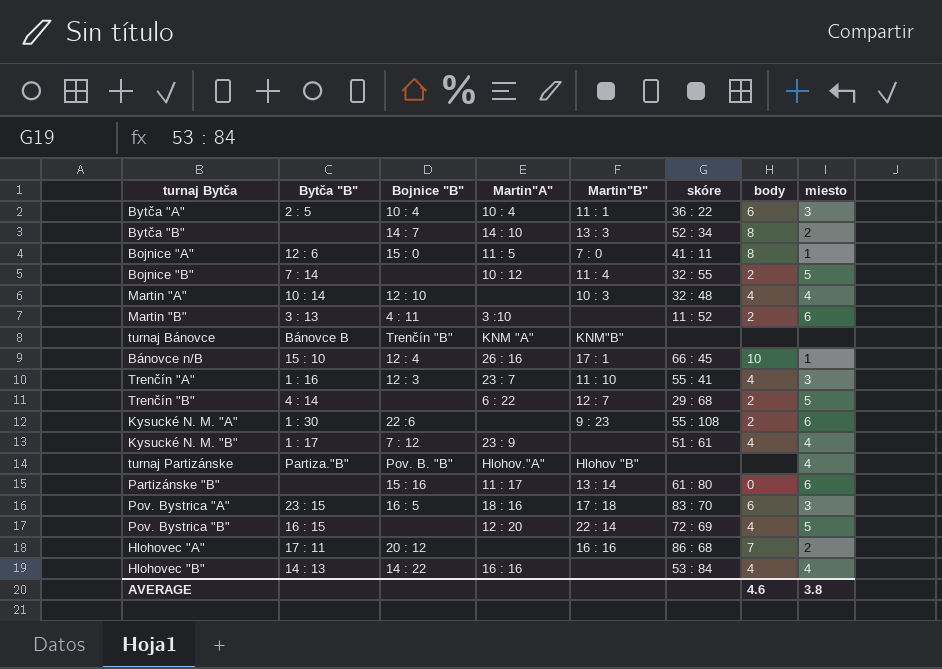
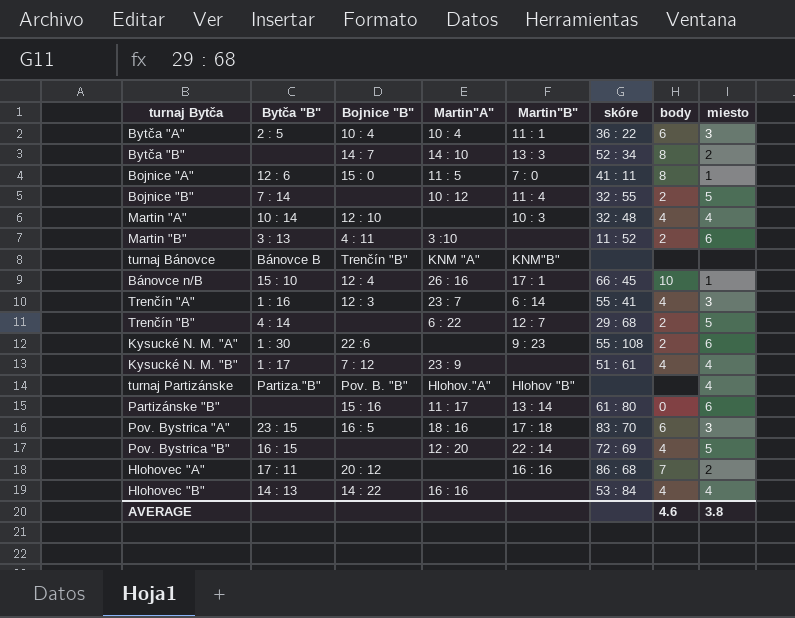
Trenčín "A" | Martin"B": 11 : 10 -> 6 : 14

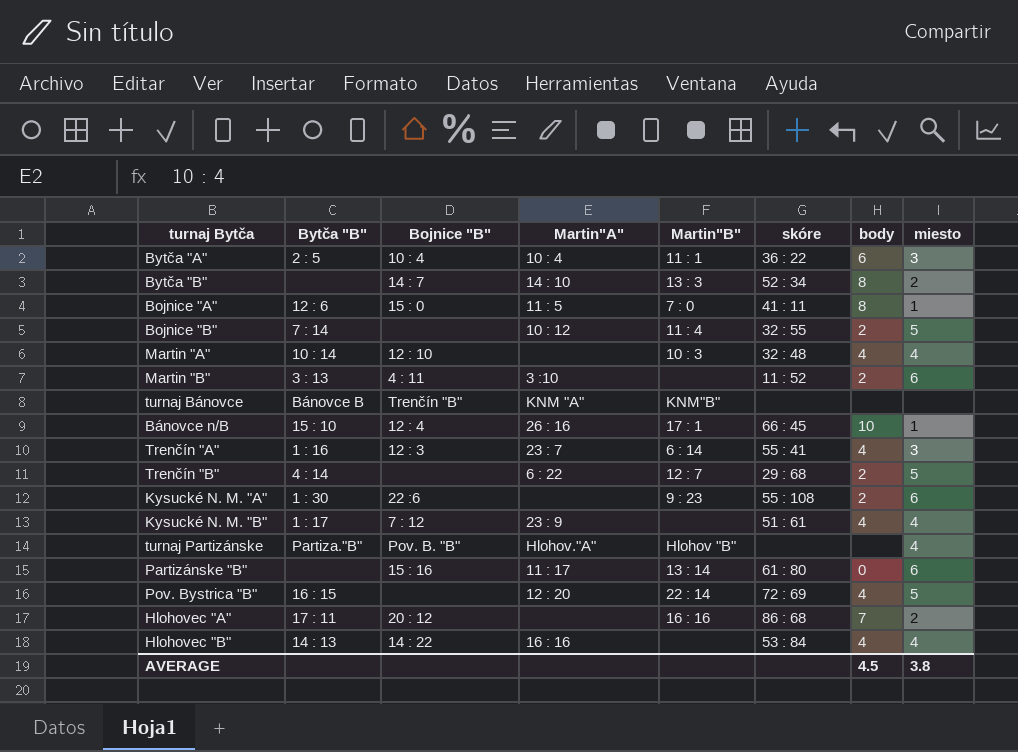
row Pov. Bystrica "A": 23 : 15 | 16 : 5 | 18 : 16 | 17 : 18 | 83 : 70 | 6 | 3 -> none
AVERAGE | body: 4.6 -> 4.5

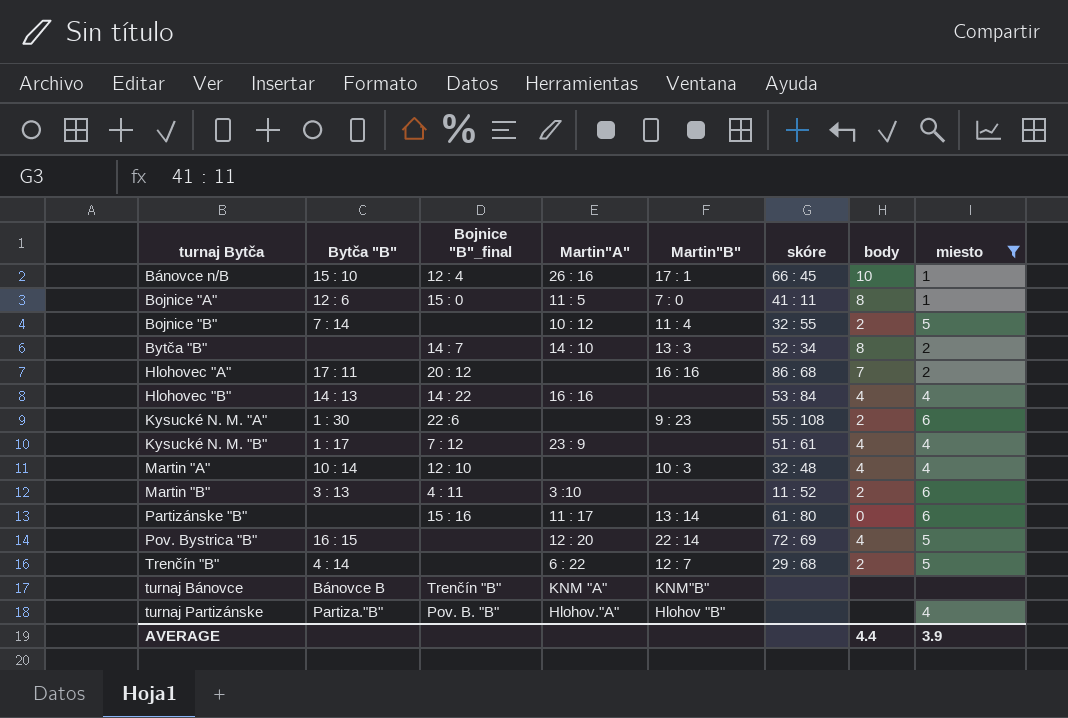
filter: none -> miesto != 3
row order: none -> turnaj Bytča ascending
column name: Bojnice "B" -> Bojnice "B"_final
AVERAGE | body: 4.5 -> 4.4
AVERAGE | miesto: 3.8 -> 3.9

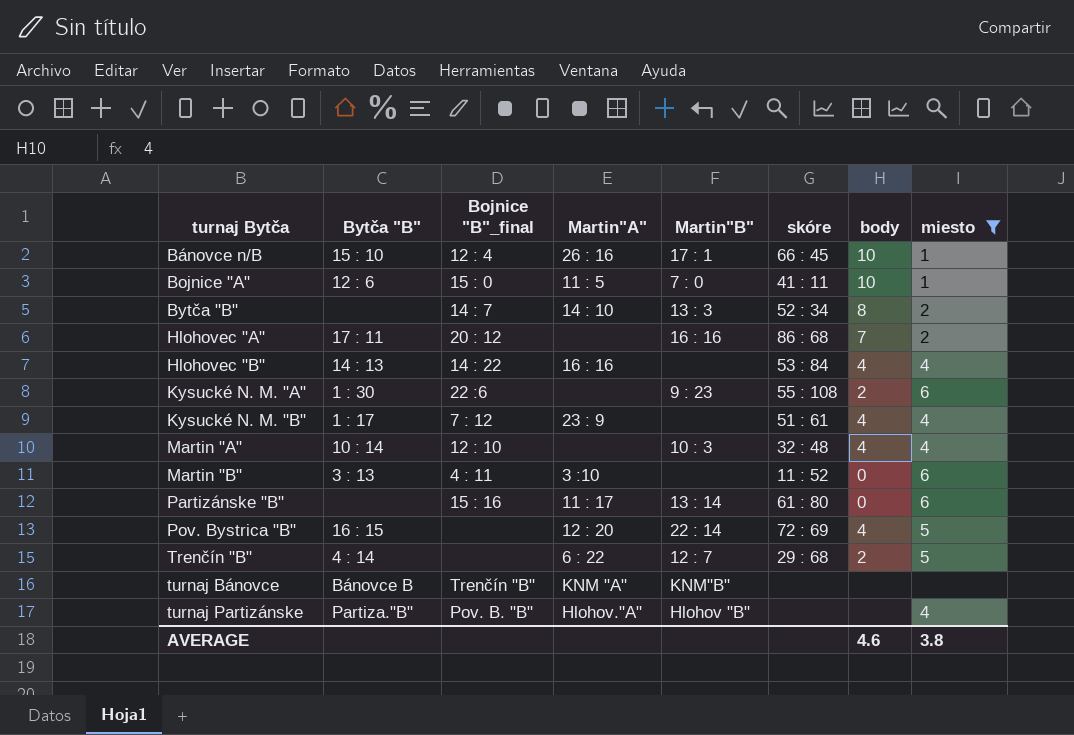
row Bojnice "B": 7 : 14 | none | 10 : 12 | 11 : 4 | 32 : 55 | 2 | 5 -> none
Bojnice "A" | body: 8 -> 10
Martin "B" | body: 2 -> 0
AVERAGE | body: 4.4 -> 4.6
AVERAGE | miesto: 3.9 -> 3.8

